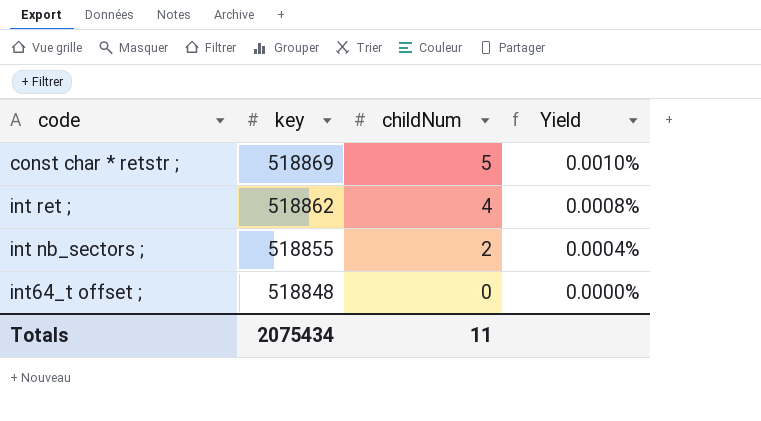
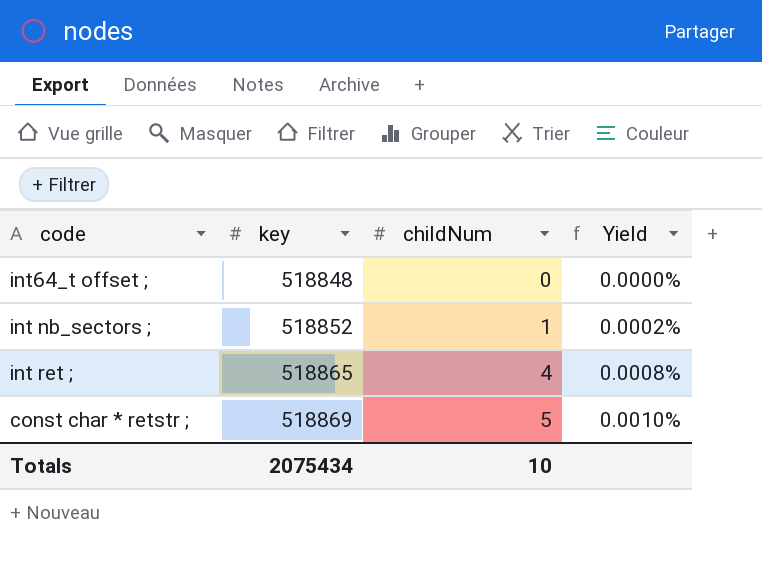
row order: key descending -> key ascending
int nb_sectors ; | key: 518855 -> 518852
int nb_sectors ; | childNum: 2 -> 1
int nb_sectors ; | Yield: 0.0004% -> 0.0002%
int ret ; | key: 518862 -> 518865
Totals | childNum: 11 -> 10

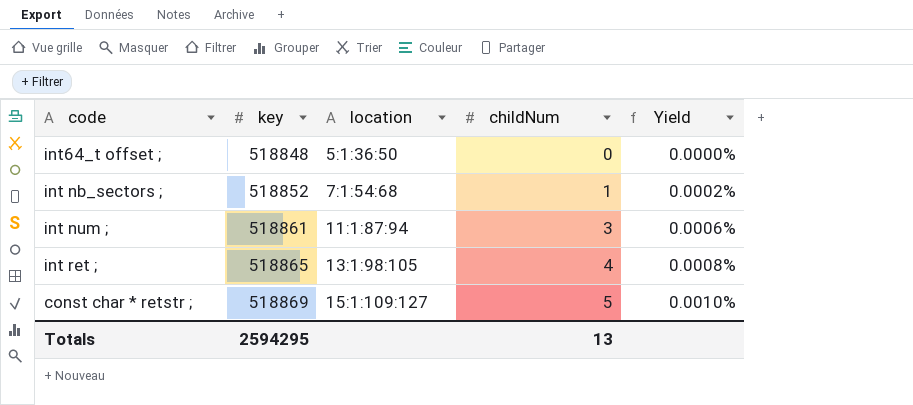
column location | position: none -> 3
row int num ;: none -> 518861 | 11:1:87:94 | 3 | 0.0006%
Totals | key: 2075434 -> 2594295
Totals | childNum: 10 -> 13

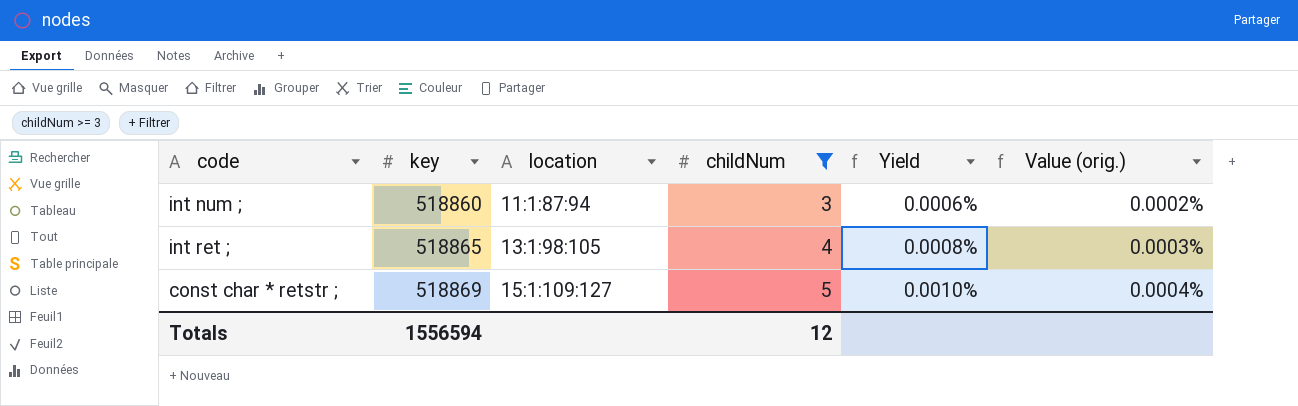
filter: none -> childNum >= 3
column Value (orig.) | formula: none -> [Yield] * 0.4
int num ; | key: 518861 -> 518860
Totals | key: 2594295 -> 1556594
Totals | childNum: 13 -> 12

